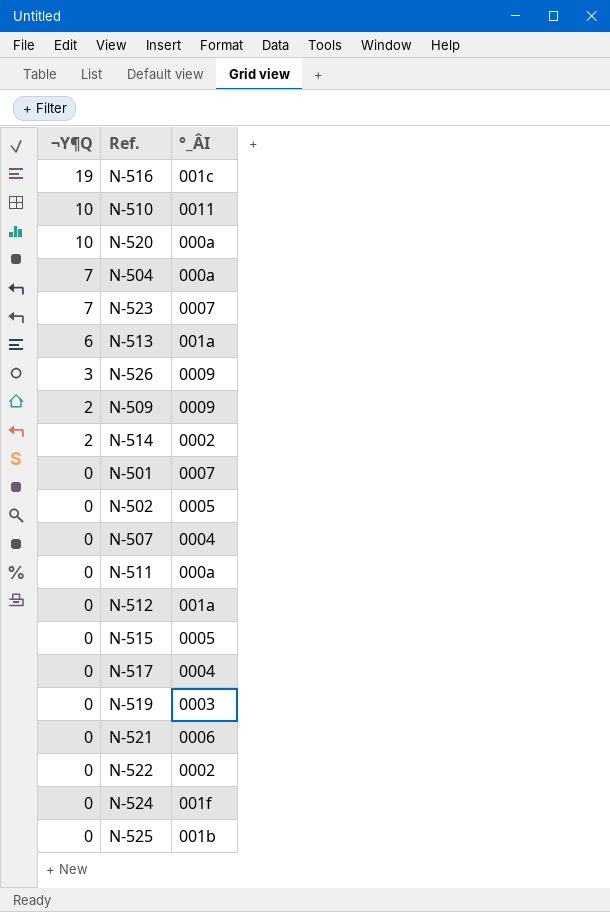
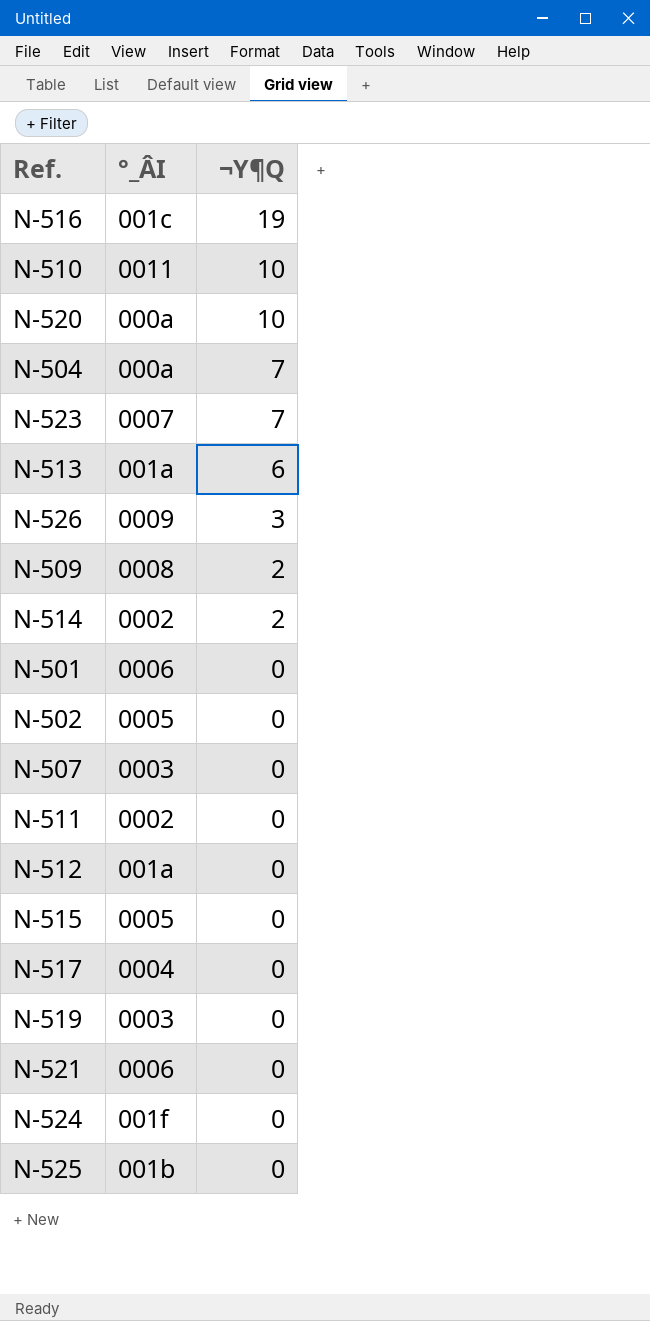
column ¬Y¶Q | position: 1 -> 3
row N-522: 0 | 0002 -> none
N-509 | °_ÂI: 0009 -> 0008
N-501 | °_ÂI: 0007 -> 0006
N-507 | °_ÂI: 0004 -> 0003
N-511 | °_ÂI: 000a -> 0002

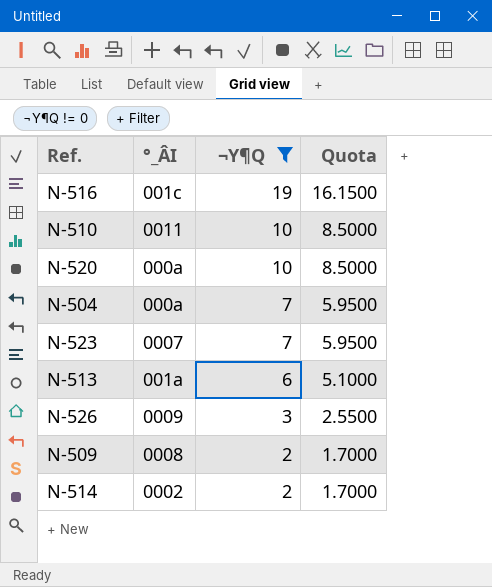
filter: none -> ¬Y¶Q != 0
column Quota | formula: none -> [¬Y¶Q] * 0.85

